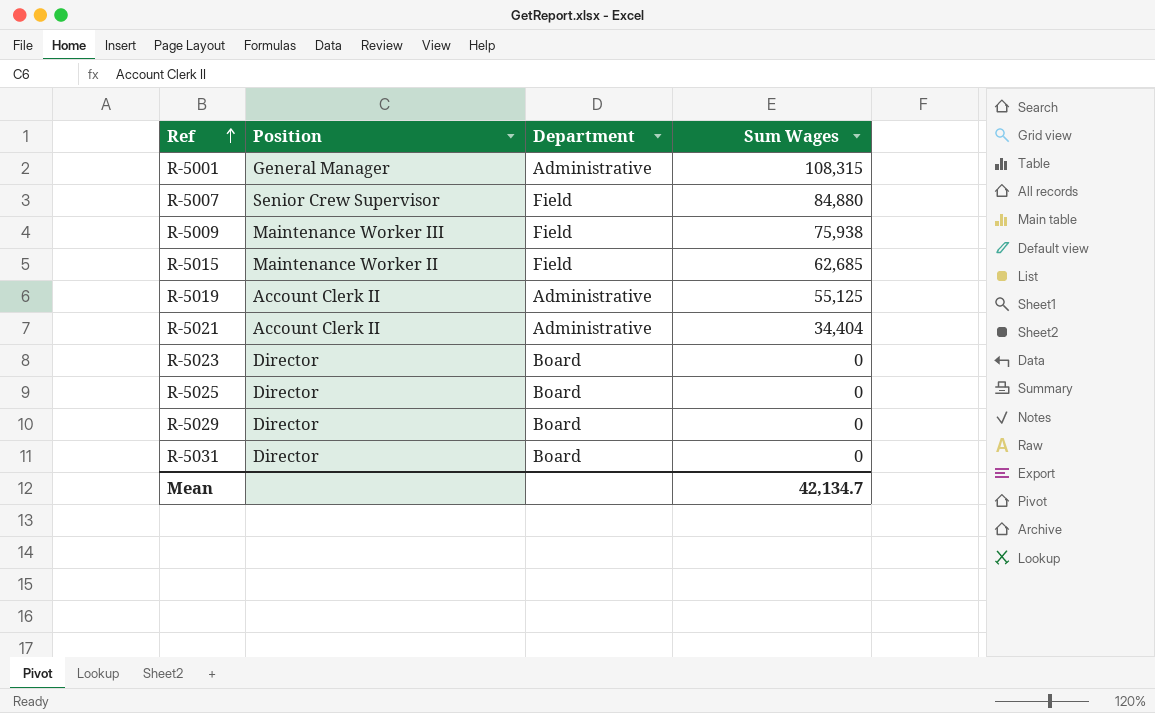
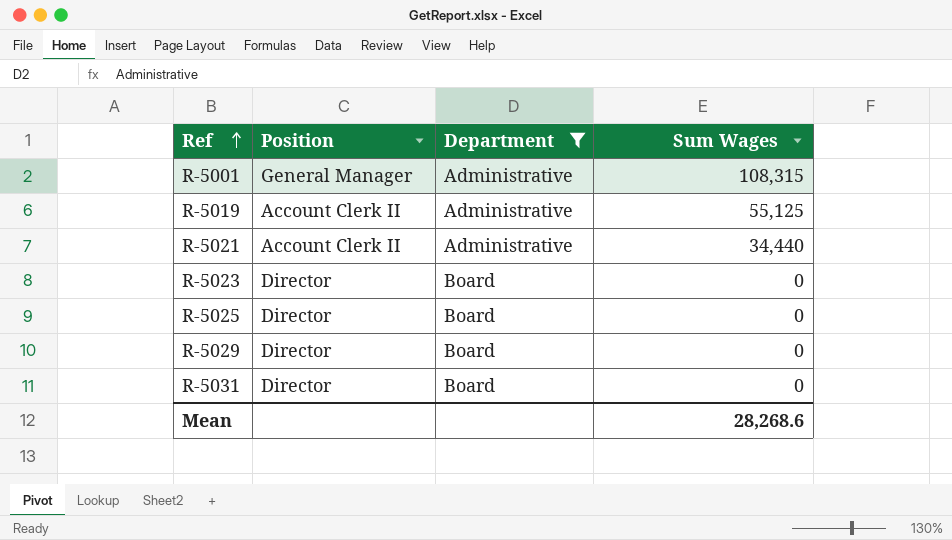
filter: none -> Department != Field
R-5021 | Sum Wages: 34,404 -> 34,440
Mean | Sum Wages: 42,134.7 -> 28,268.6

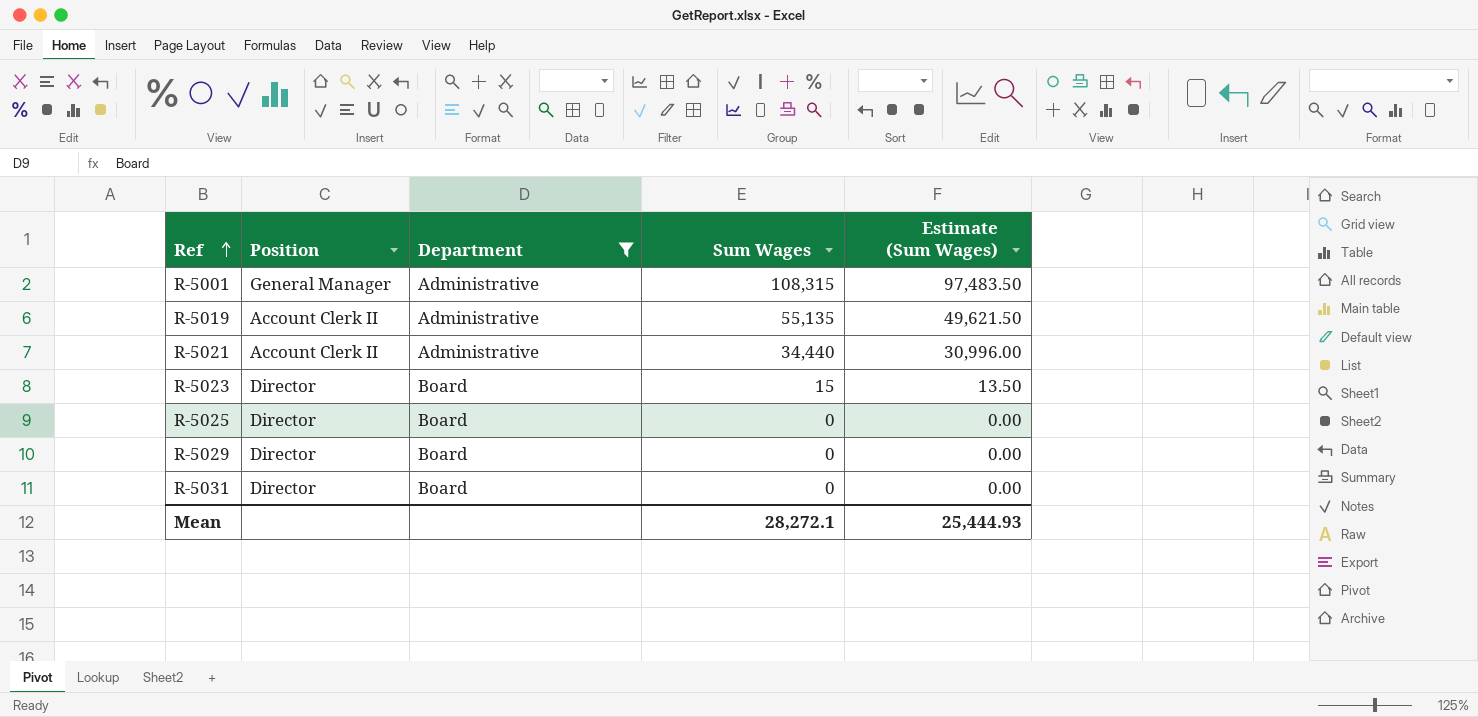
column Estimate (Sum Wages) | formula: none -> [Sum Wages] * 0.9
R-5019 | Sum Wages: 55,125 -> 55,135
R-5023 | Sum Wages: 0 -> 15
Mean | Sum Wages: 28,268.6 -> 28,272.1

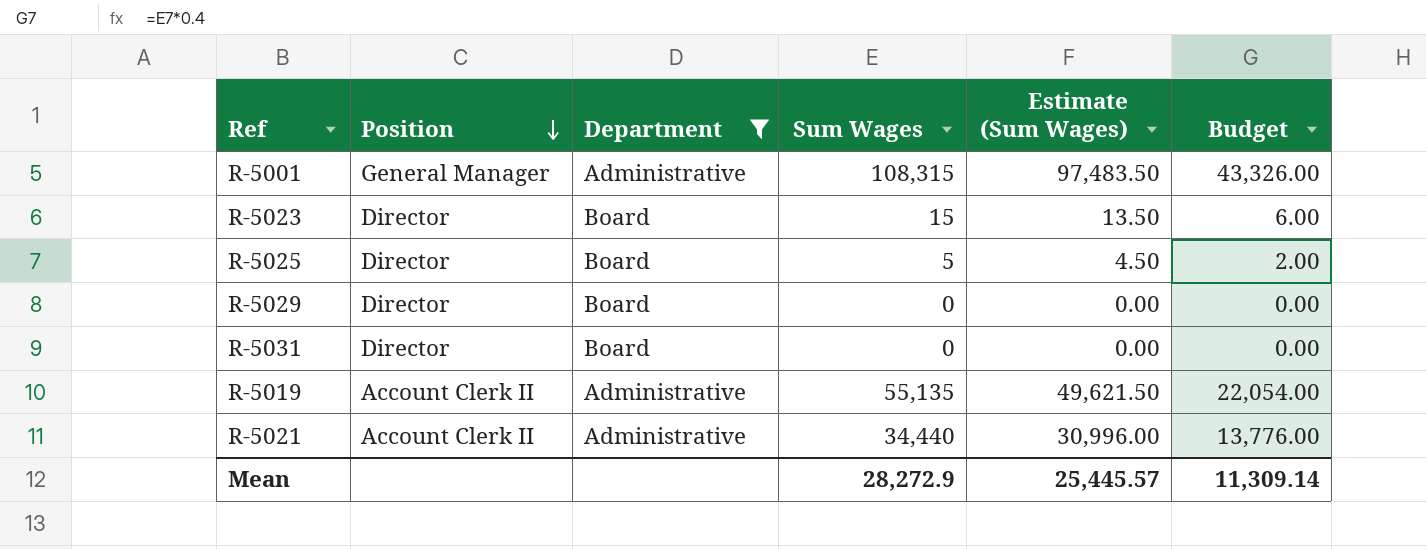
row order: Ref ascending -> Position descending
column Budget | formula: none -> [Sum Wages] * 0.4
R-5025 | Sum Wages: 0 -> 5
R-5025 | Estimate (Sum Wages): 0.00 -> 4.50
Mean | Sum Wages: 28,272.1 -> 28,272.9
Mean | Estimate (Sum Wages): 25,444.93 -> 25,445.57

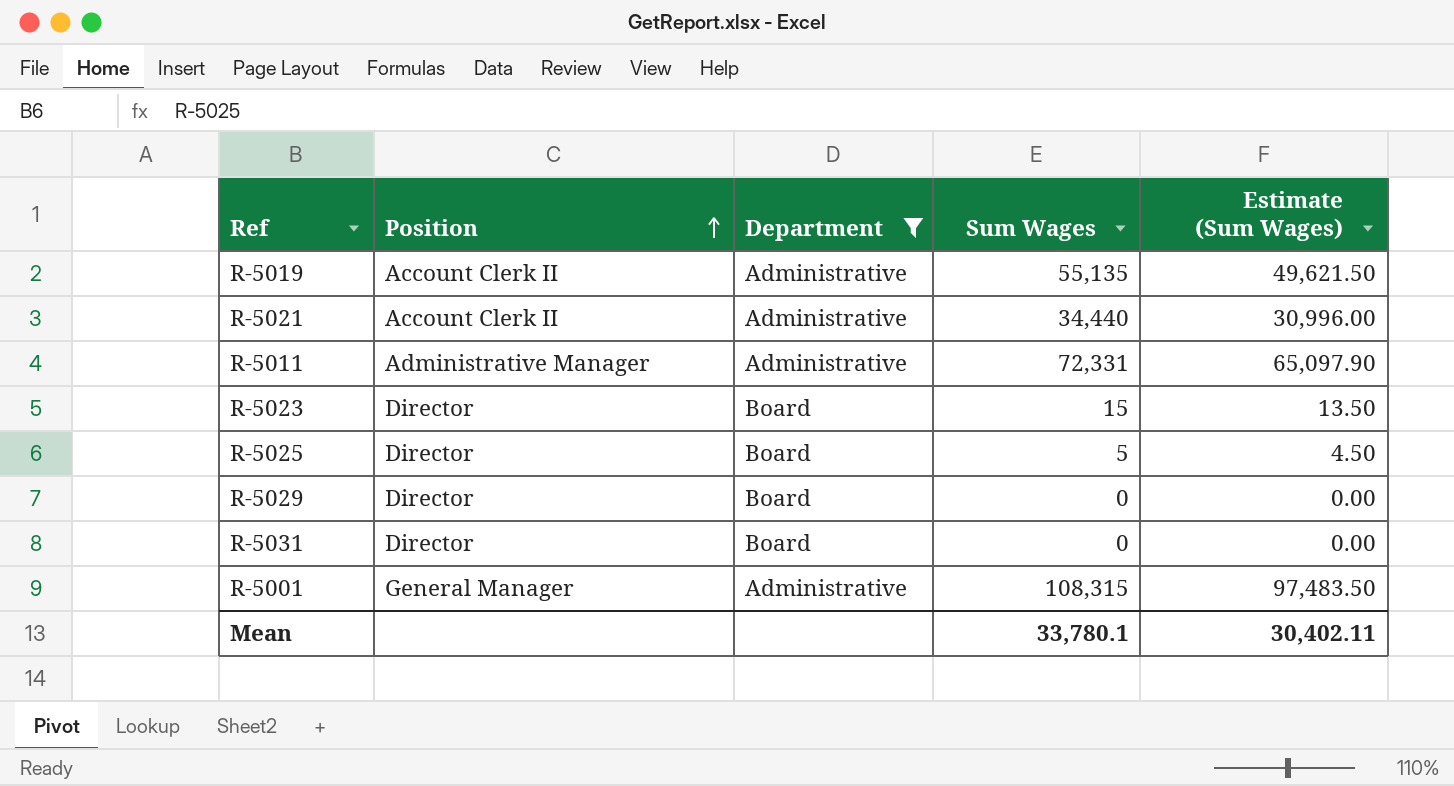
row order: Position descending -> Position ascending
column Budget | formula: [Sum Wages] * 0.4 -> none
row R-5011: none -> Administrative Manager | Administrative | 72,331 | 65,097.90
Mean | Sum Wages: 28,272.9 -> 33,780.1
Mean | Estimate (Sum Wages): 25,445.57 -> 30,402.11

